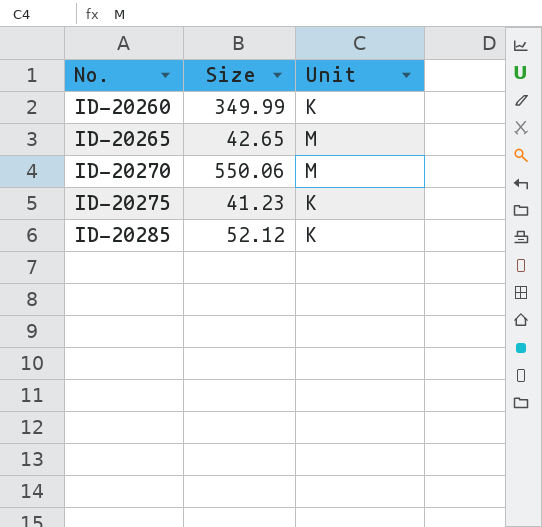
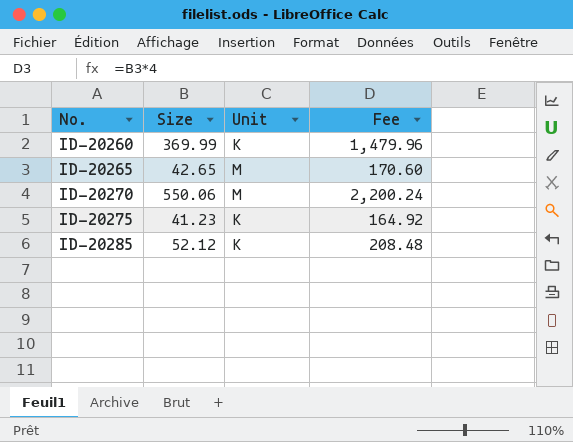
column Fee | formula: none -> [Size] * 4
ID-20260 | Size: 349.99 -> 369.99

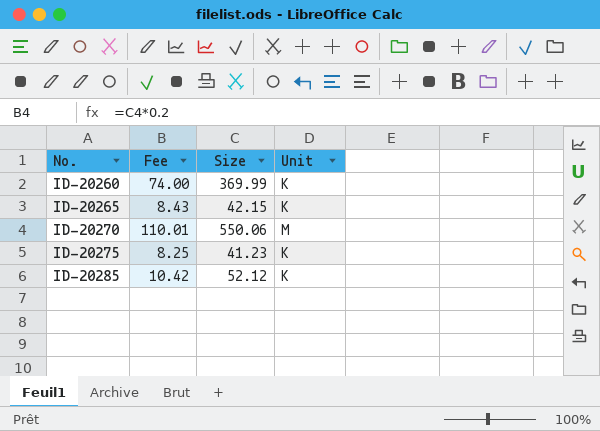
column Fee | formula: [Size] * 4 -> [Size] * 0.2
column Fee | position: 4 -> 2
ID-20265 | Size: 42.65 -> 42.15
ID-20265 | Unit: M -> K

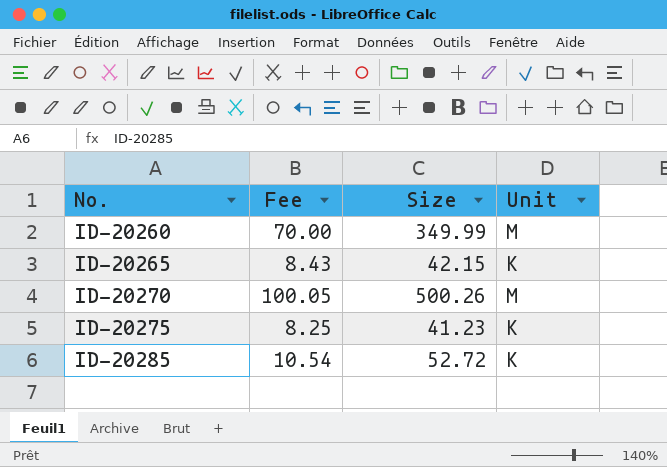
ID-20260 | Fee: 74.00 -> 70.00
ID-20260 | Size: 369.99 -> 349.99
ID-20260 | Unit: K -> M
ID-20270 | Fee: 110.01 -> 100.05
ID-20270 | Size: 550.06 -> 500.26
ID-20285 | Fee: 10.42 -> 10.54
ID-20285 | Size: 52.12 -> 52.72

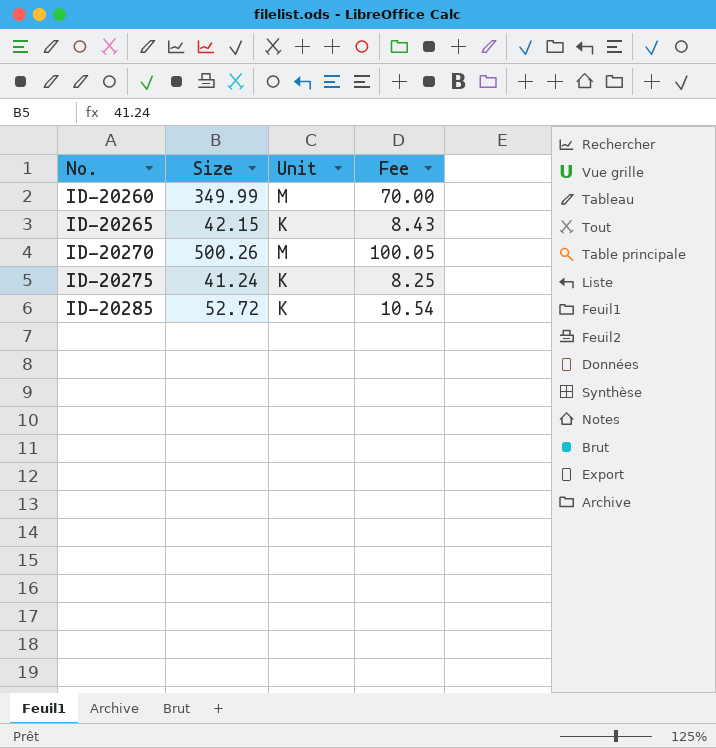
column Fee | position: 2 -> 4
ID-20275 | Size: 41.23 -> 41.24

